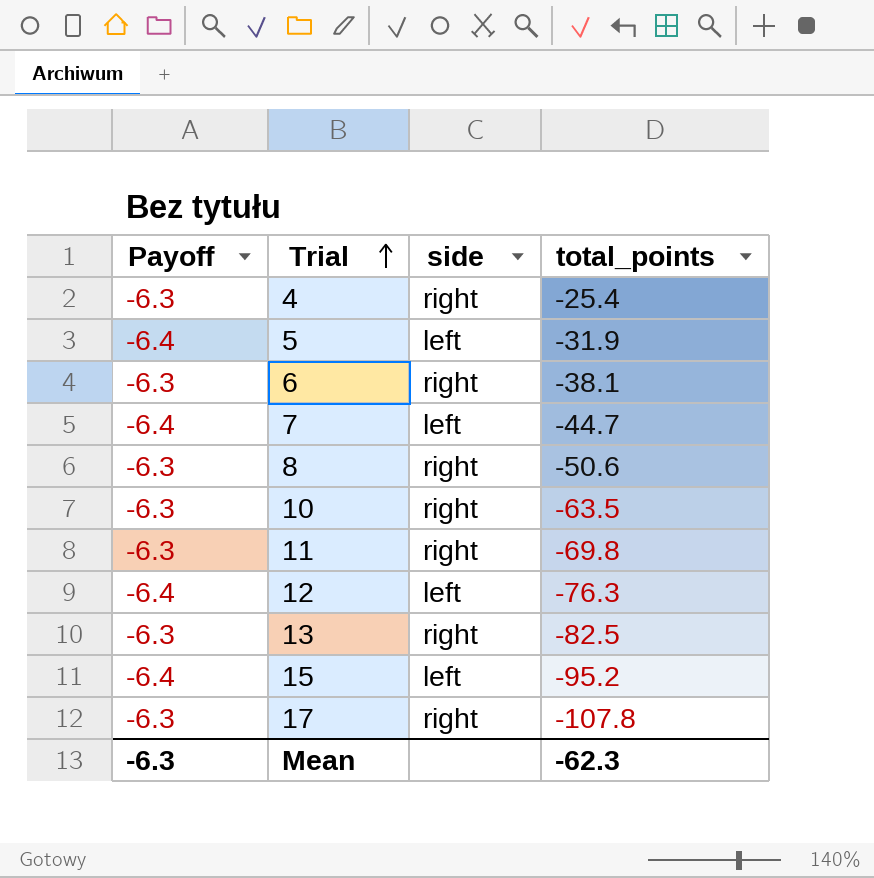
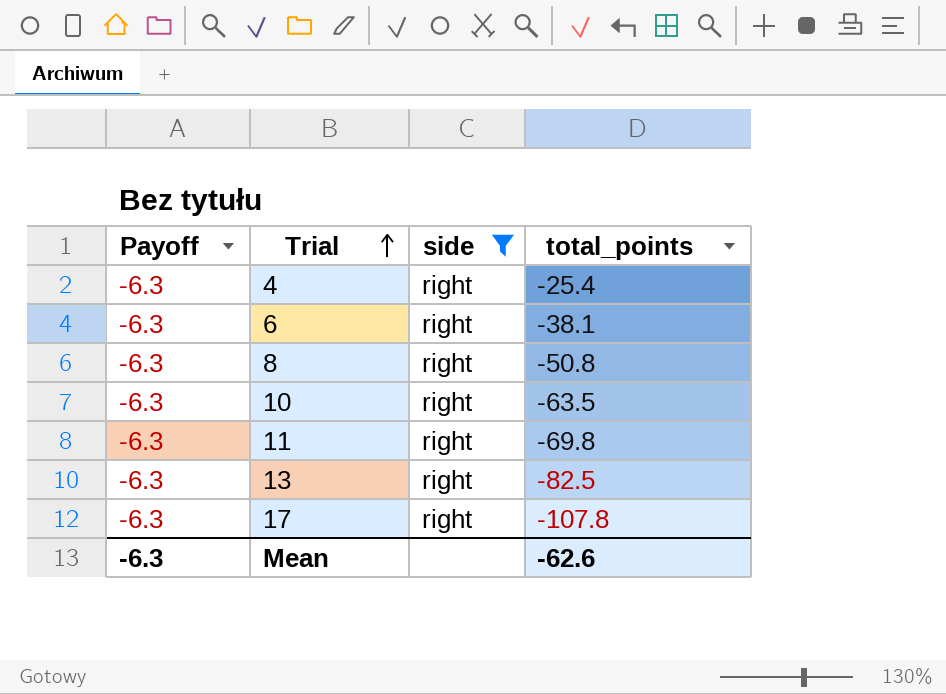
filter: none -> side = right
8 | total_points: -50.6 -> -50.8
Mean | total_points: -62.3 -> -62.6

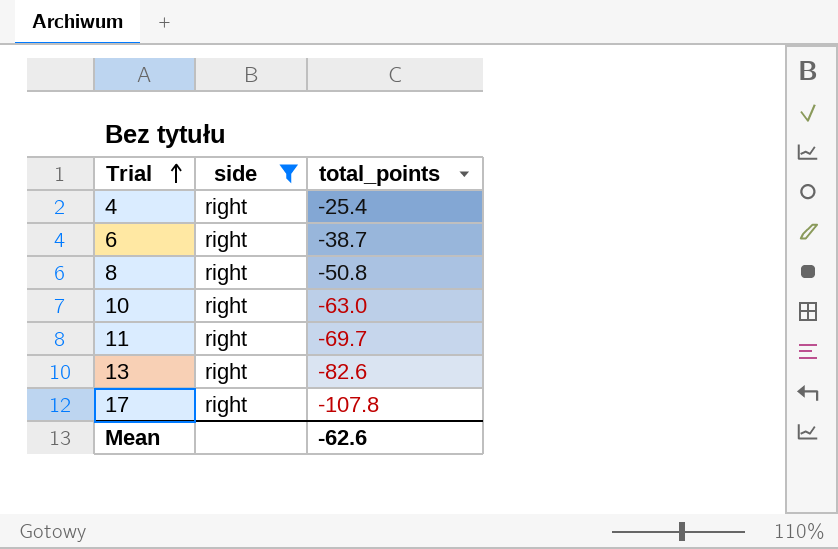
column Payoff | position: 1 -> none
6 | total_points: -38.1 -> -38.7
10 | total_points: -63.5 -> -63.0
11 | total_points: -69.8 -> -69.7
13 | total_points: -82.5 -> -82.6

